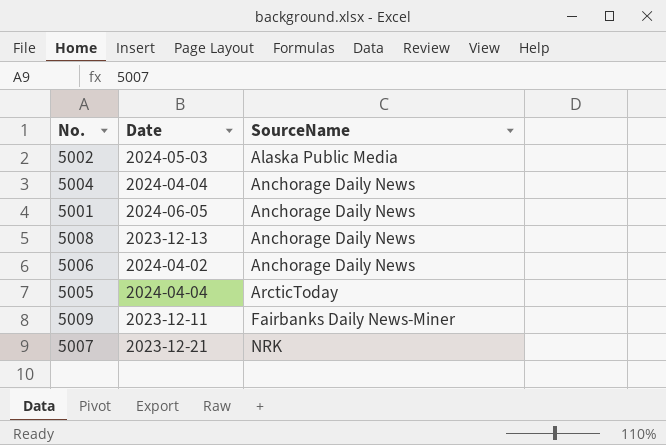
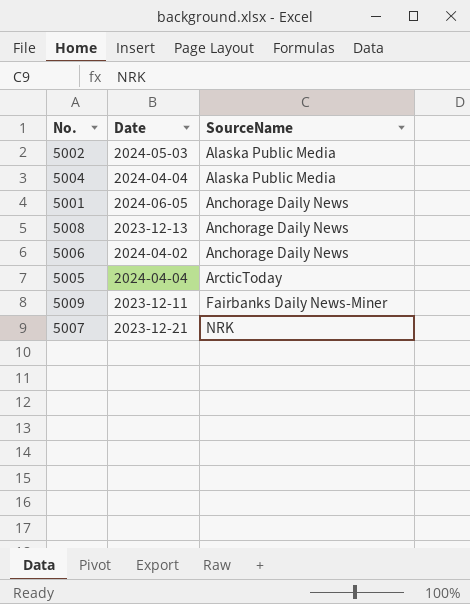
5004 | SourceName: Anchorage Daily News -> Alaska Public Media

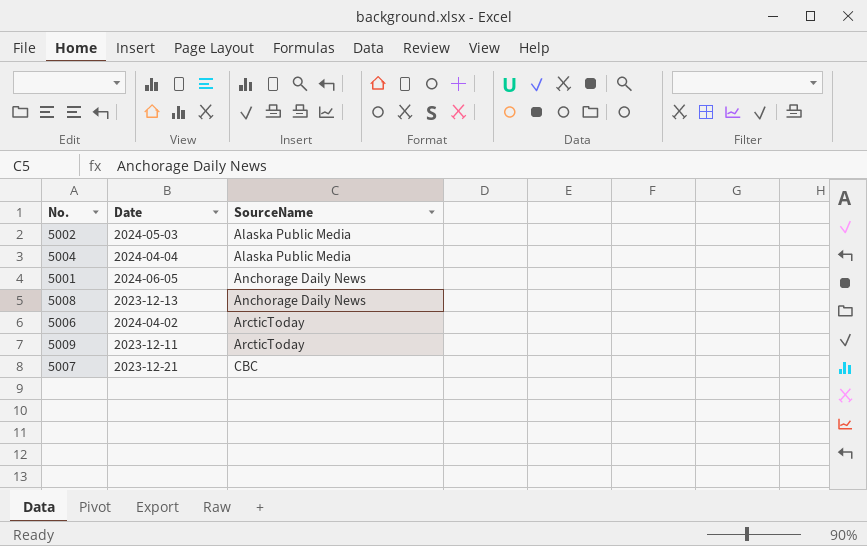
row 5005: 2024-04-04 | ArcticToday -> none
5006 | SourceName: Anchorage Daily News -> ArcticToday
5009 | SourceName: Fairbanks Daily News-Miner -> ArcticToday
5007 | SourceName: NRK -> CBC

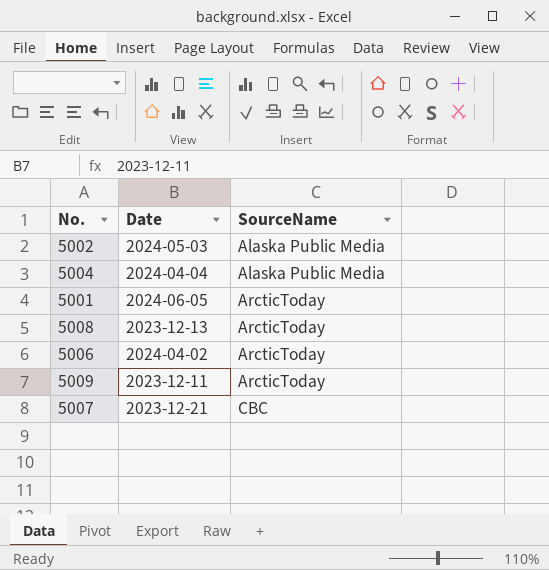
5001 | SourceName: Anchorage Daily News -> ArcticToday
5008 | SourceName: Anchorage Daily News -> ArcticToday

